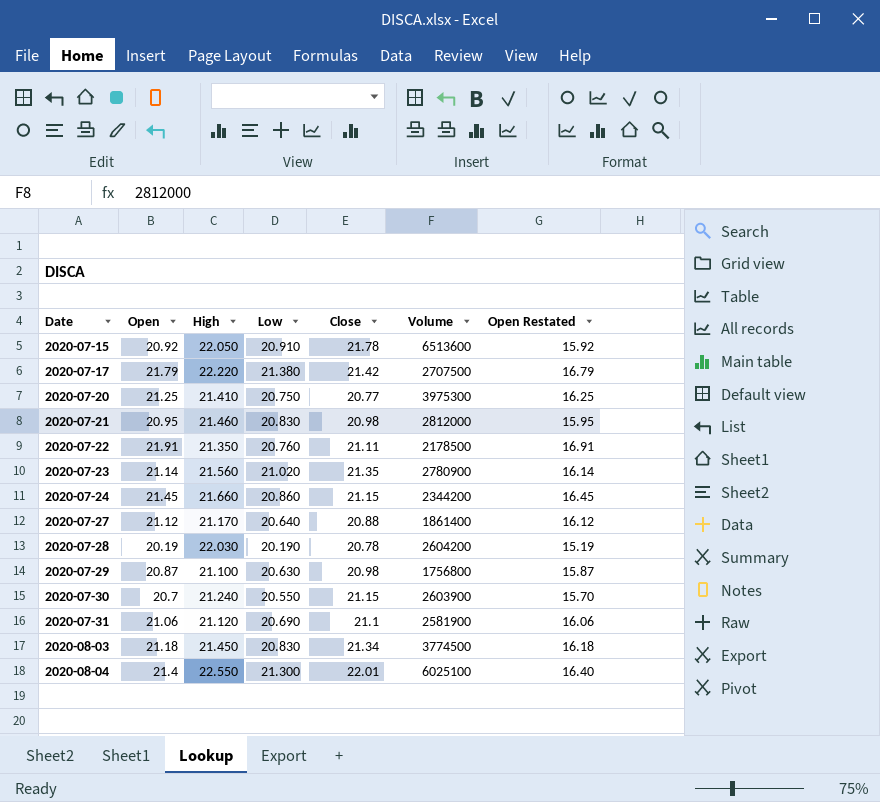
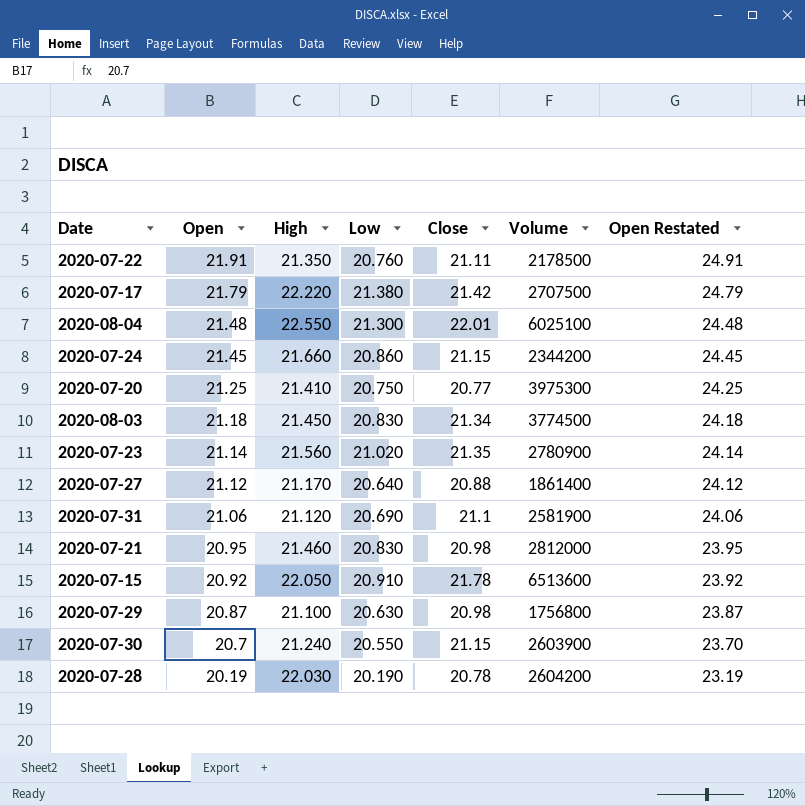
row order: Date ascending -> Open descending
column Open Restated | formula: [Open] - 5 -> [Open] + 3
2020-08-04 | Open: 21.4 -> 21.48

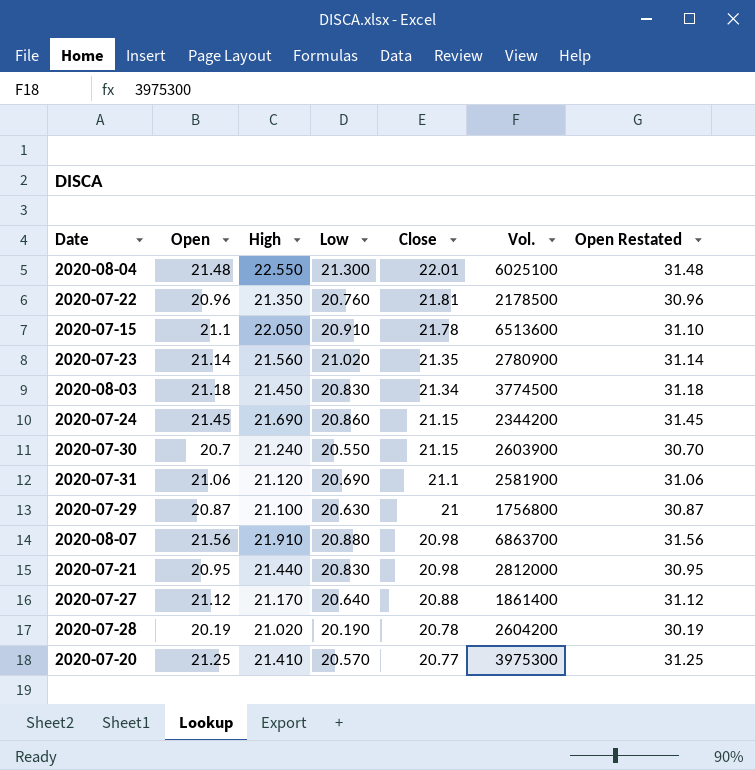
row order: Open descending -> Close descending
column name: Volume -> Vol.
column Open Restated | formula: [Open] + 3 -> [Open] + 10
row 2020-07-17: 21.79 | 22.220 | 21.380 | 21.42 | 2707500 | 24.79 -> none
2020-07-22 | Open: 21.91 -> 20.96
2020-07-22 | Close: 21.11 -> 21.81
2020-07-15 | Open: 20.92 -> 21.1
2020-07-24 | High: 21.660 -> 21.690
2020-07-29 | Close: 20.98 -> 21
row 2020-08-07: none -> 21.56 | 21.910 | 20.880 | 20.98 | 6863700 | 31.56
2020-07-21 | High: 21.460 -> 21.440
2020-07-28 | High: 22.030 -> 21.020
2020-07-20 | Low: 20.750 -> 20.570

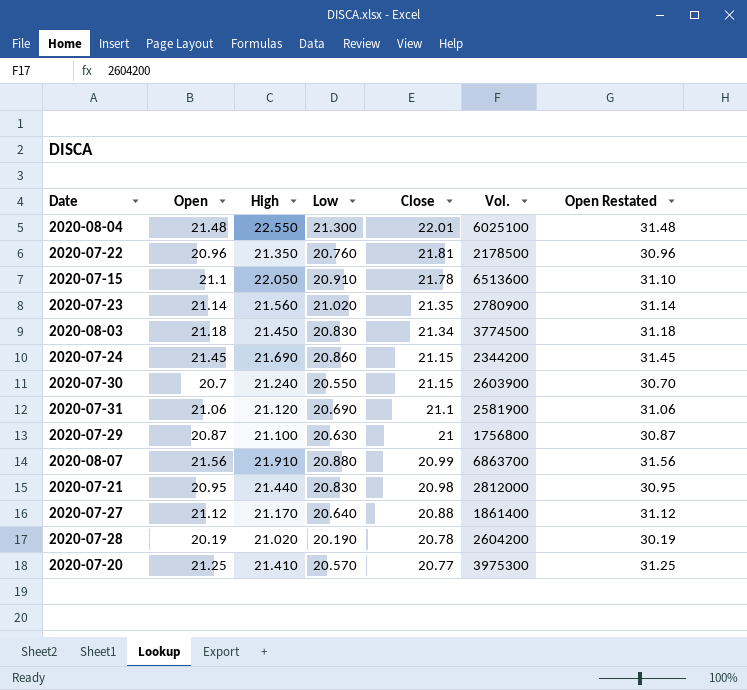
2020-08-07 | Close: 20.98 -> 20.99

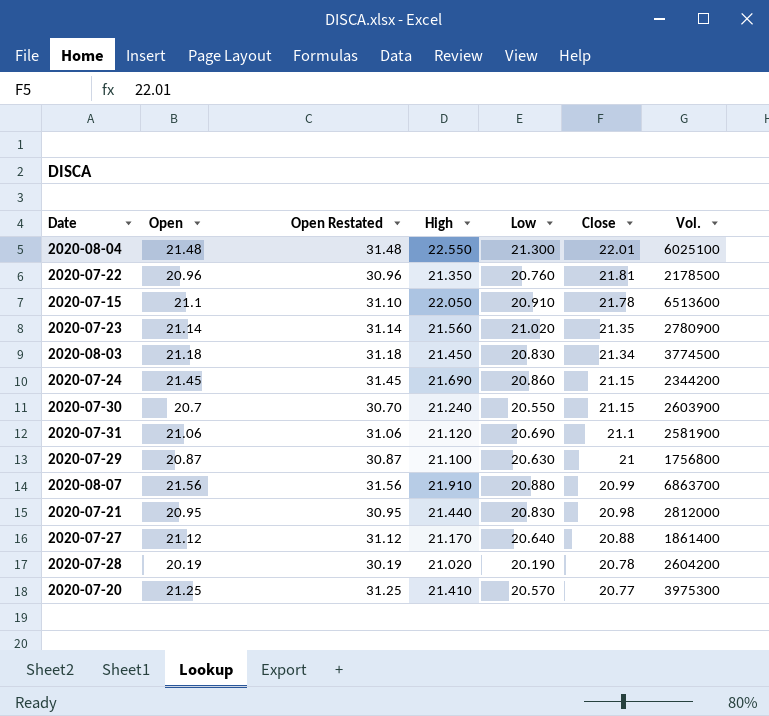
column Open Restated | position: 7 -> 3

